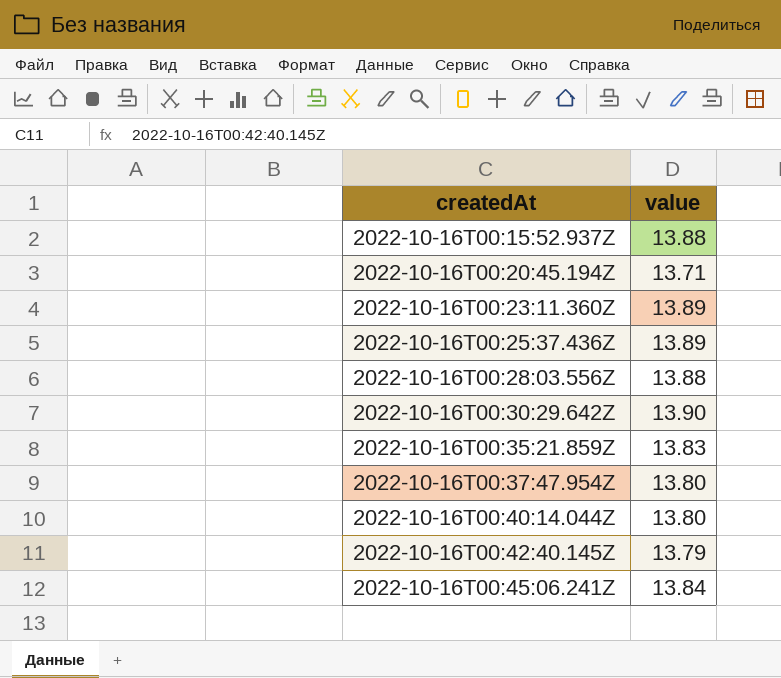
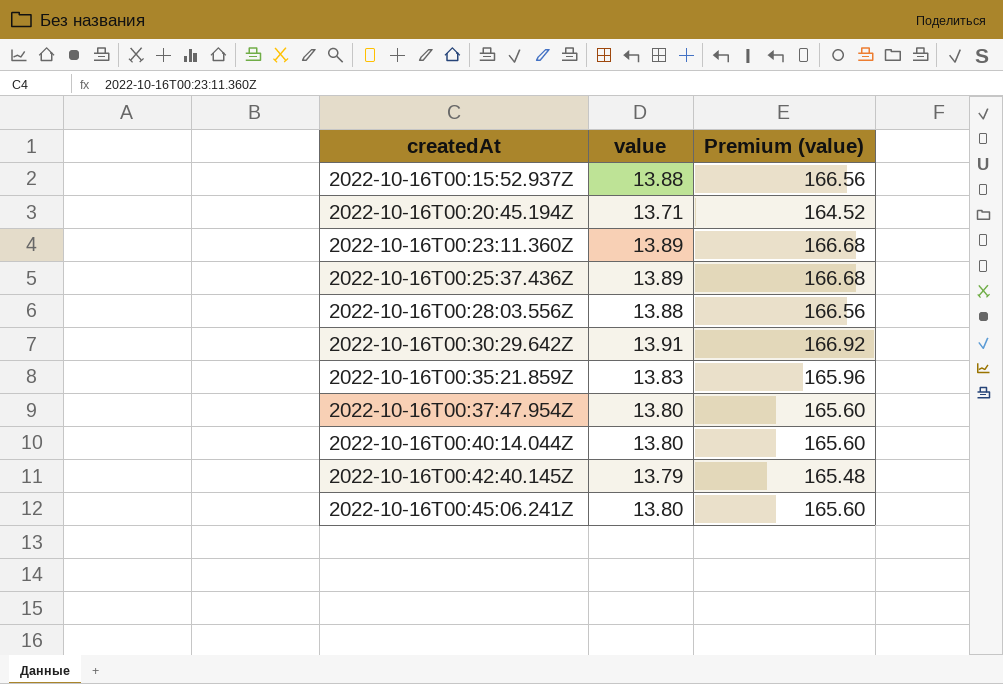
column Premium (value) | formula: none -> [value] * 12
2022-10-16T00:30:29.642Z | value: 13.90 -> 13.91
2022-10-16T00:45:06.241Z | value: 13.84 -> 13.80

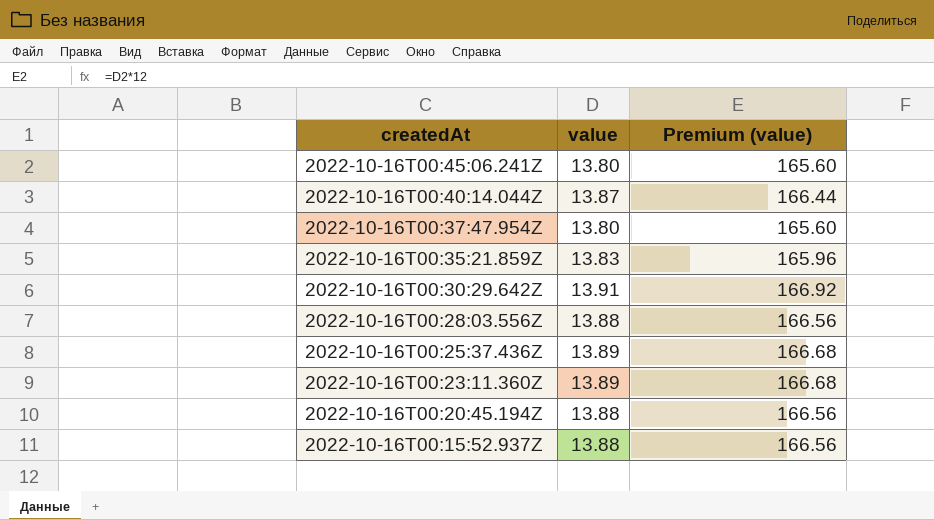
row order: createdAt ascending -> createdAt descending
row 2022-10-16T00:42:40.145Z: 13.79 | 165.48 -> none
2022-10-16T00:40:14.044Z | value: 13.80 -> 13.87
2022-10-16T00:40:14.044Z | Premium (value): 165.60 -> 166.44
2022-10-16T00:20:45.194Z | value: 13.71 -> 13.88
2022-10-16T00:20:45.194Z | Premium (value): 164.52 -> 166.56

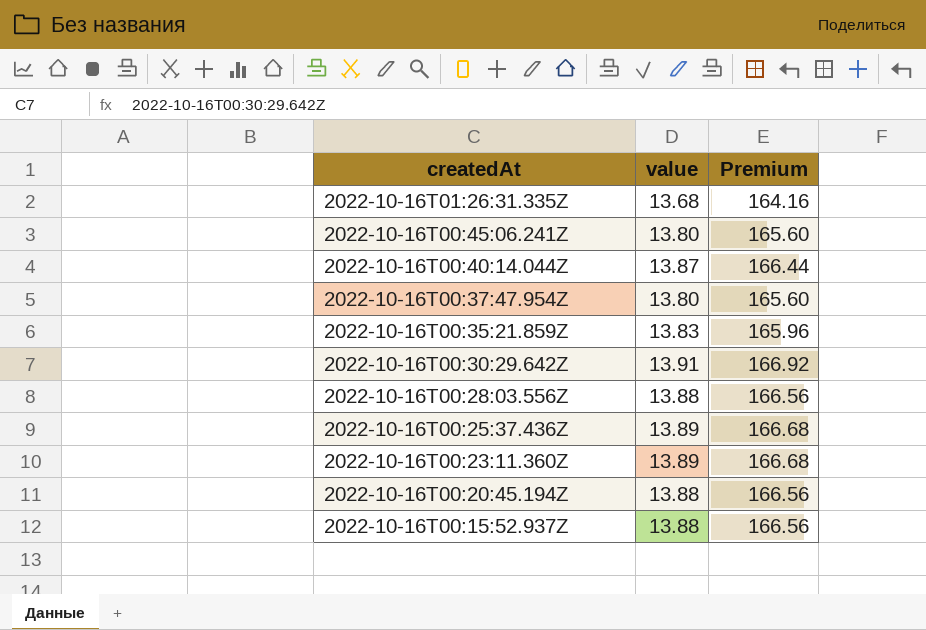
column name: Premium (value) -> Premium
row 2022-10-16T01:26:31.335Z: none -> 13.68 | 164.16

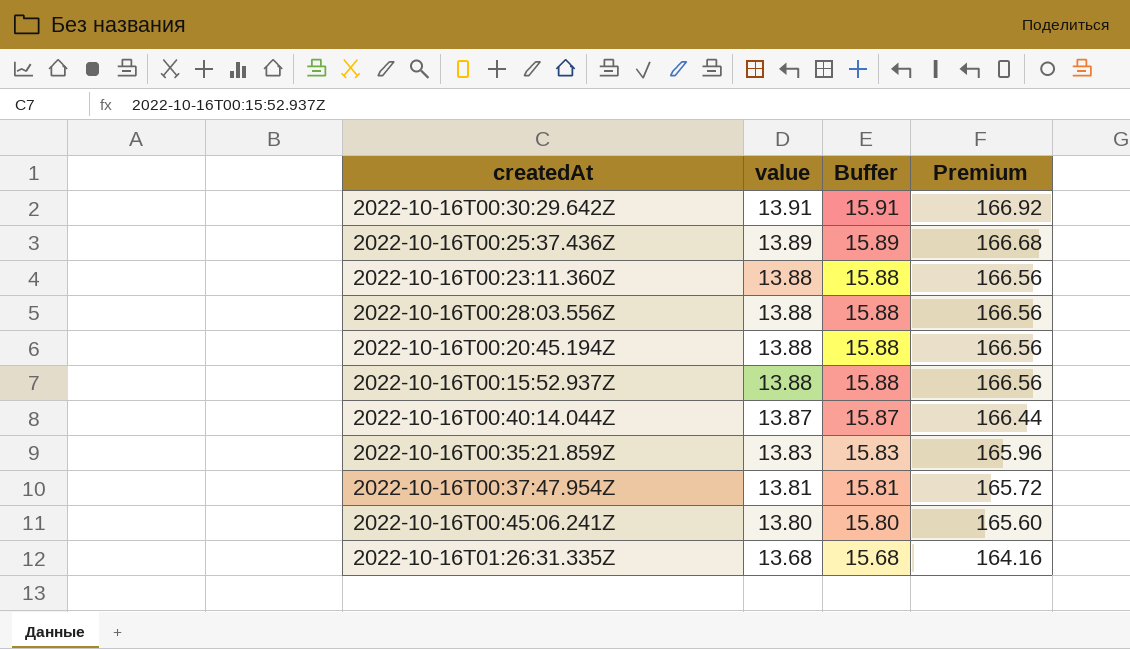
row order: createdAt descending -> value descending
column Buffer | formula: none -> [value] + 2
2022-10-16T00:23:11.360Z | value: 13.89 -> 13.88
2022-10-16T00:23:11.360Z | Premium: 166.68 -> 166.56
2022-10-16T00:37:47.954Z | value: 13.80 -> 13.81
2022-10-16T00:37:47.954Z | Premium: 165.60 -> 165.72

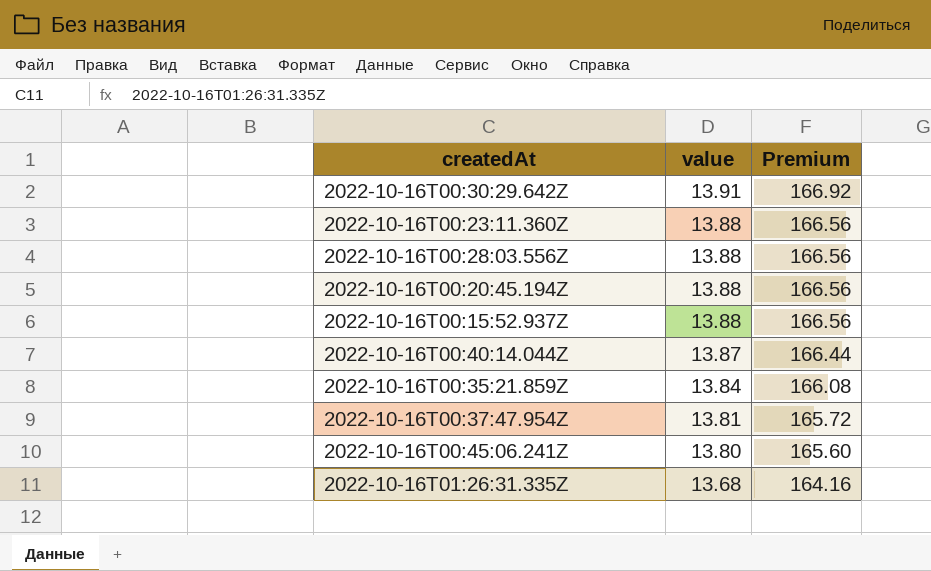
column Buffer | formula: [value] + 2 -> none
row 2022-10-16T00:25:37.436Z: 13.89 | 15.89 | 166.68 -> none
2022-10-16T00:35:21.859Z | value: 13.83 -> 13.84
2022-10-16T00:35:21.859Z | Premium: 165.96 -> 166.08

